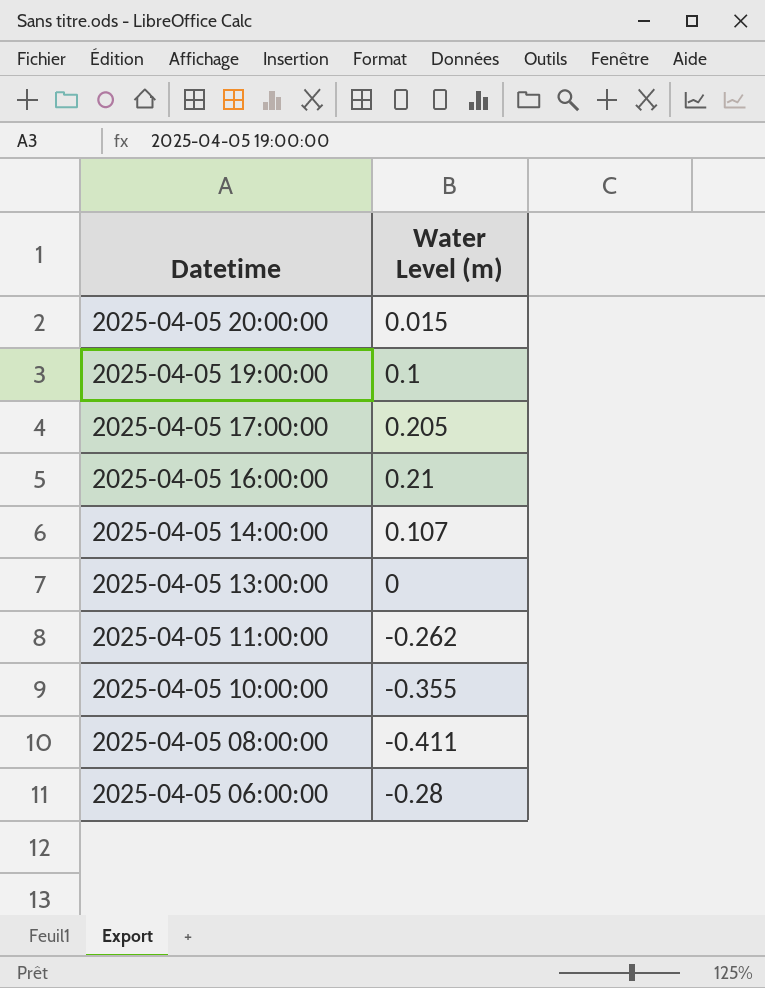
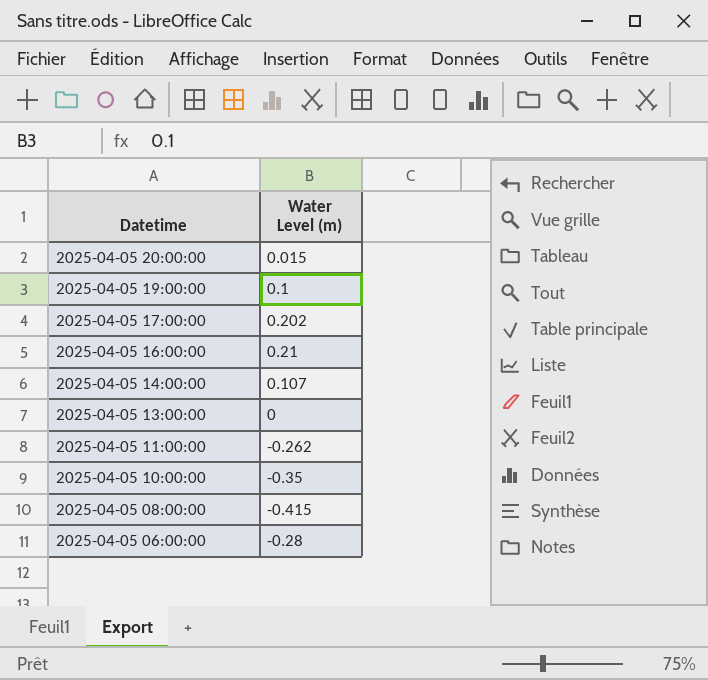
2025-04-05 17:00:00 | Water Level (m): 0.205 -> 0.202
2025-04-05 10:00:00 | Water Level (m): -0.355 -> -0.35
2025-04-05 08:00:00 | Water Level (m): -0.411 -> -0.415

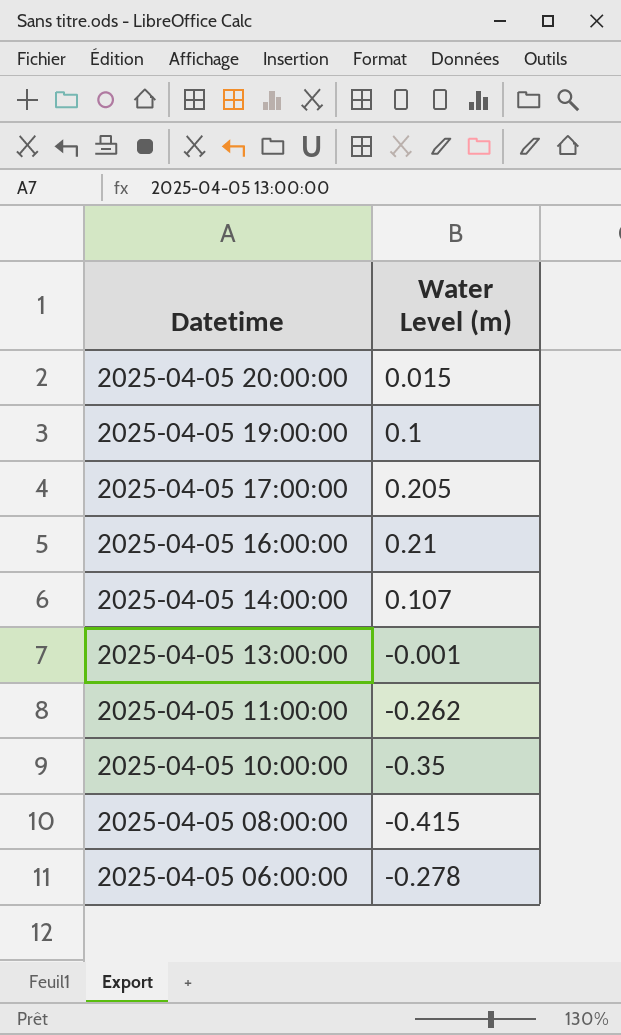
2025-04-05 17:00:00 | Water Level (m): 0.202 -> 0.205
2025-04-05 13:00:00 | Water Level (m): 0 -> -0.001
2025-04-05 06:00:00 | Water Level (m): -0.28 -> -0.278

